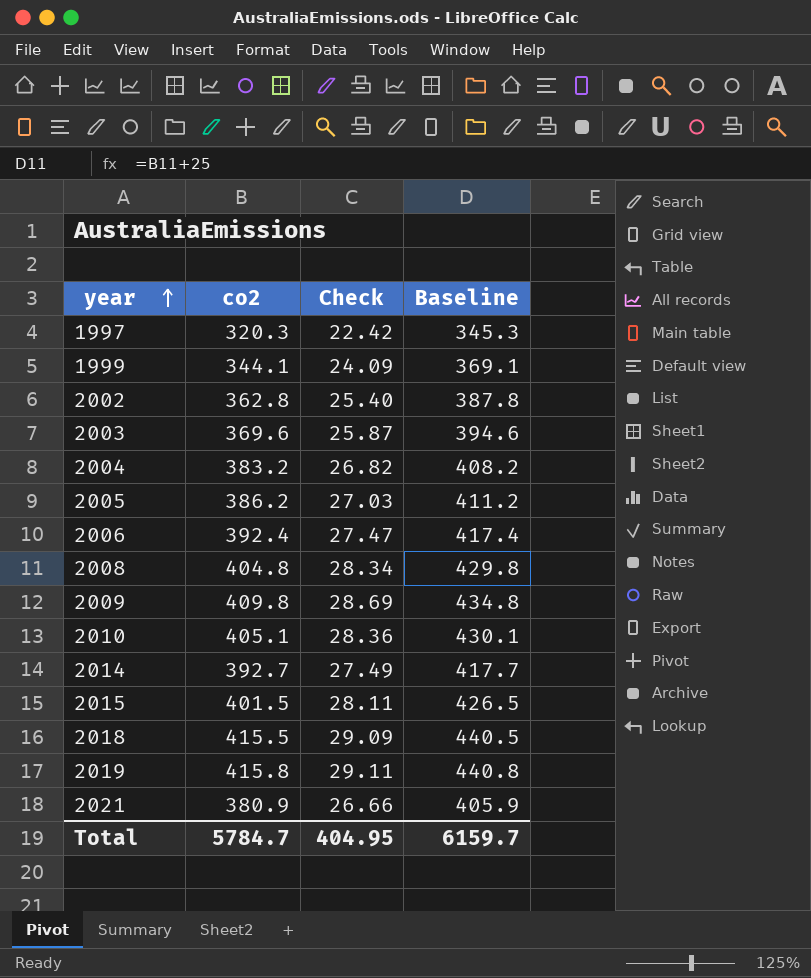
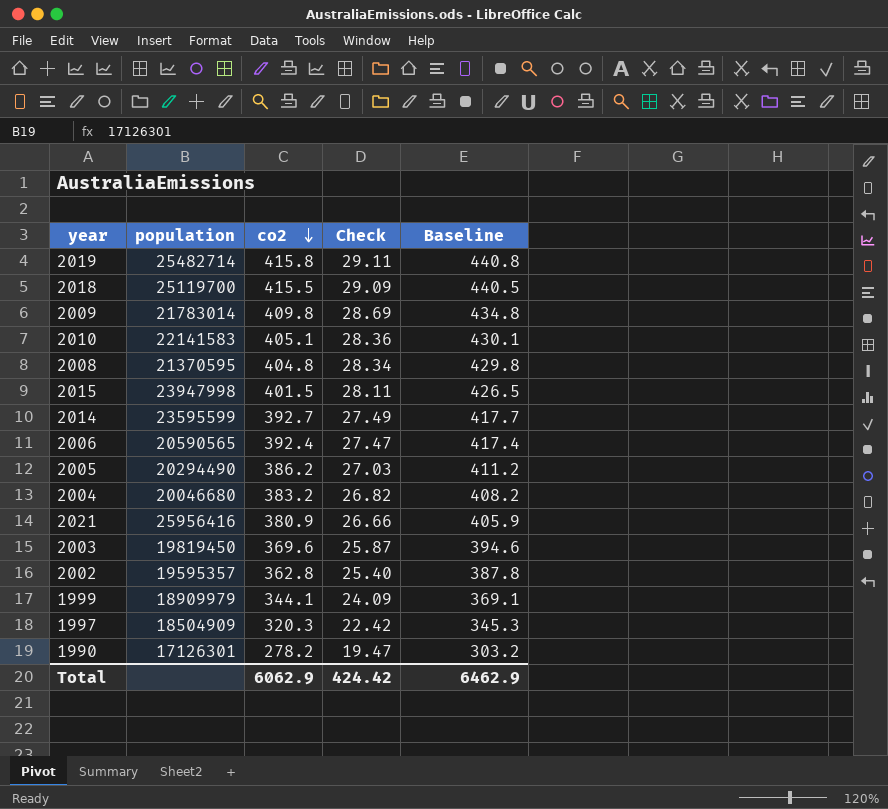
row order: year ascending -> co2 descending
column population | position: none -> 2
row 1990: none -> 17126301 | 278.2 | 19.47 | 303.2
Total | co2: 5784.7 -> 6062.9
Total | Check: 404.95 -> 424.42
Total | Baseline: 6159.7 -> 6462.9

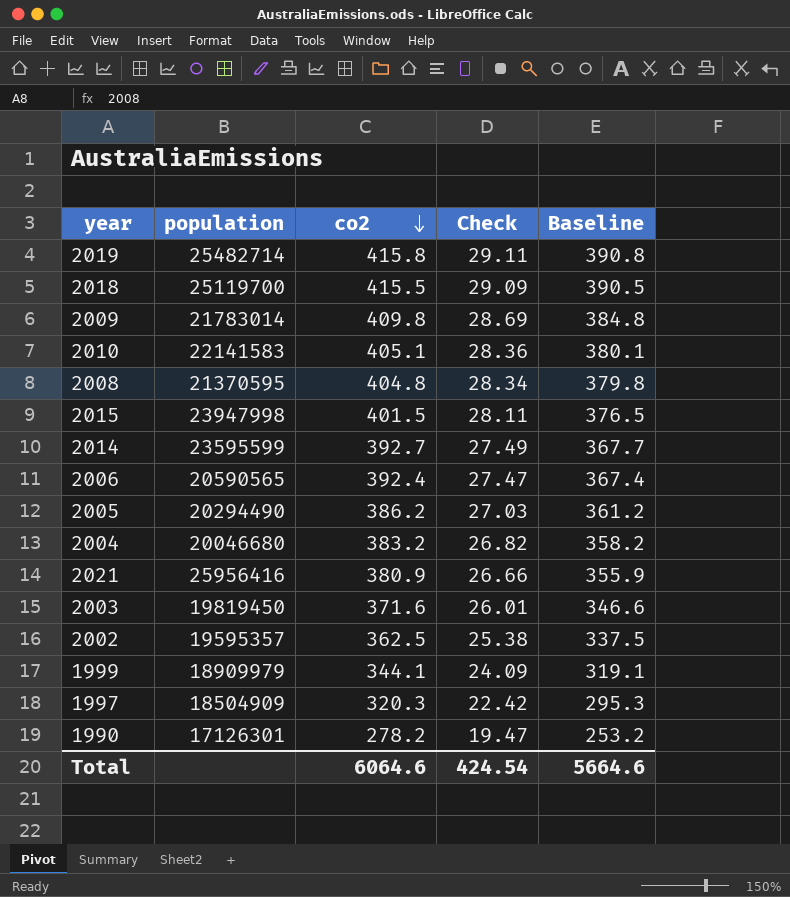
column Baseline | formula: [co2] + 25 -> [co2] - 25
2003 | co2: 369.6 -> 371.6
2003 | Check: 25.87 -> 26.01
2002 | co2: 362.8 -> 362.5
2002 | Check: 25.40 -> 25.38
Total | co2: 6062.9 -> 6064.6
Total | Check: 424.42 -> 424.54
Total | Baseline: 6462.9 -> 5664.6

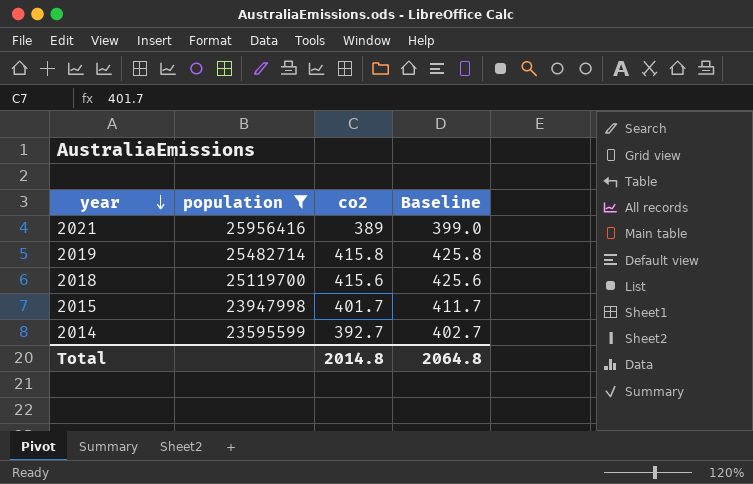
filter: none -> population >= 23595599
row order: co2 descending -> year descending
column Check | formula: [co2] * 0.07 -> none
column Baseline | formula: [co2] - 25 -> [co2] + 10
2021 | co2: 380.9 -> 389
2018 | co2: 415.5 -> 415.6
2015 | co2: 401.5 -> 401.7
Total | co2: 6064.6 -> 2014.8
Total | Baseline: 5664.6 -> 2064.8

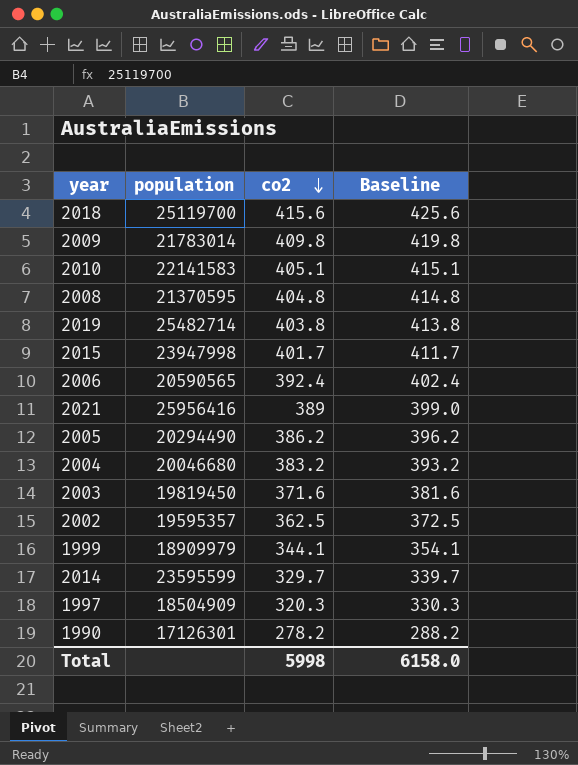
filter: population >= 23595599 -> none
row order: year descending -> co2 descending
2019 | co2: 415.8 -> 403.8
2019 | Baseline: 425.8 -> 413.8
2014 | co2: 392.7 -> 329.7
2014 | Baseline: 402.7 -> 339.7
Total | co2: 2014.8 -> 5998
Total | Baseline: 2064.8 -> 6158.0

